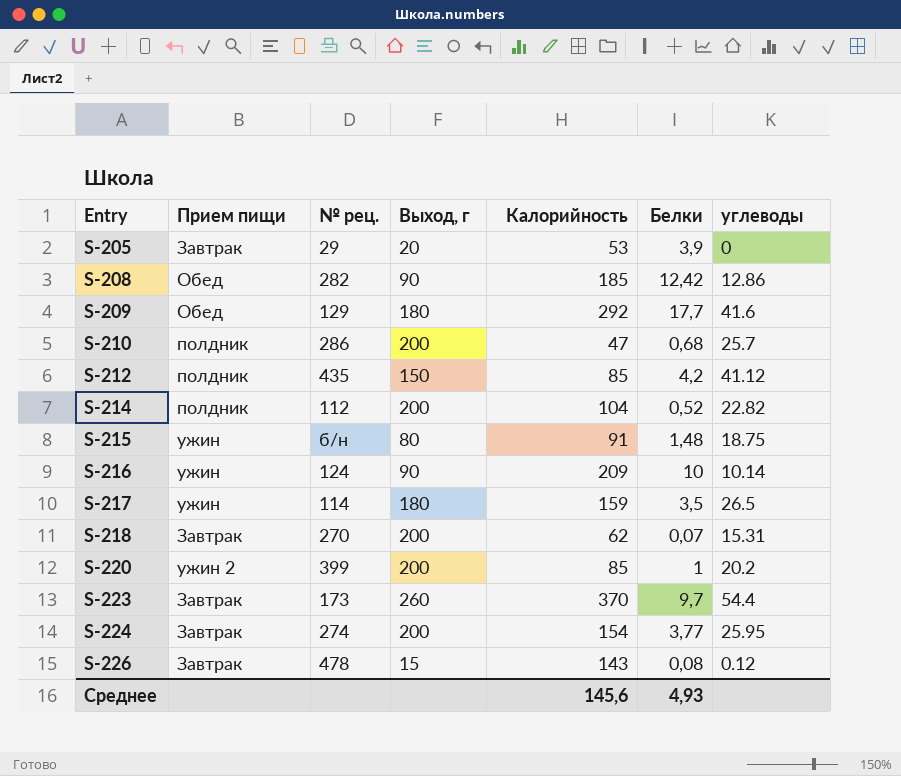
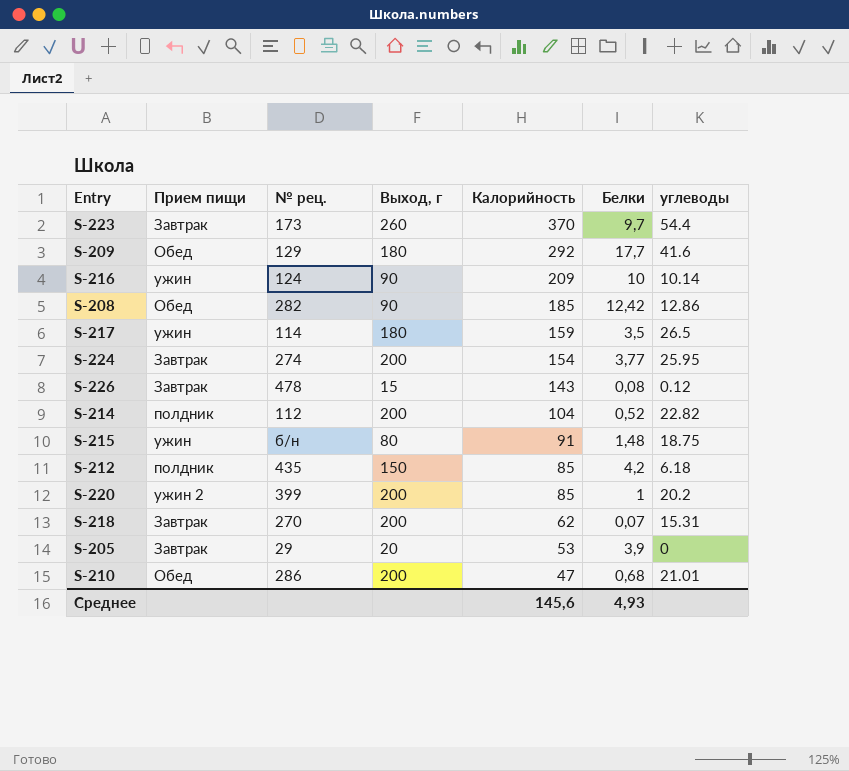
row order: Entry ascending -> Калорийность descending
S-212 | углеводы: 41.12 -> 6.18
S-210 | Прием пищи: полдник -> Обед
S-210 | углеводы: 25.7 -> 21.01

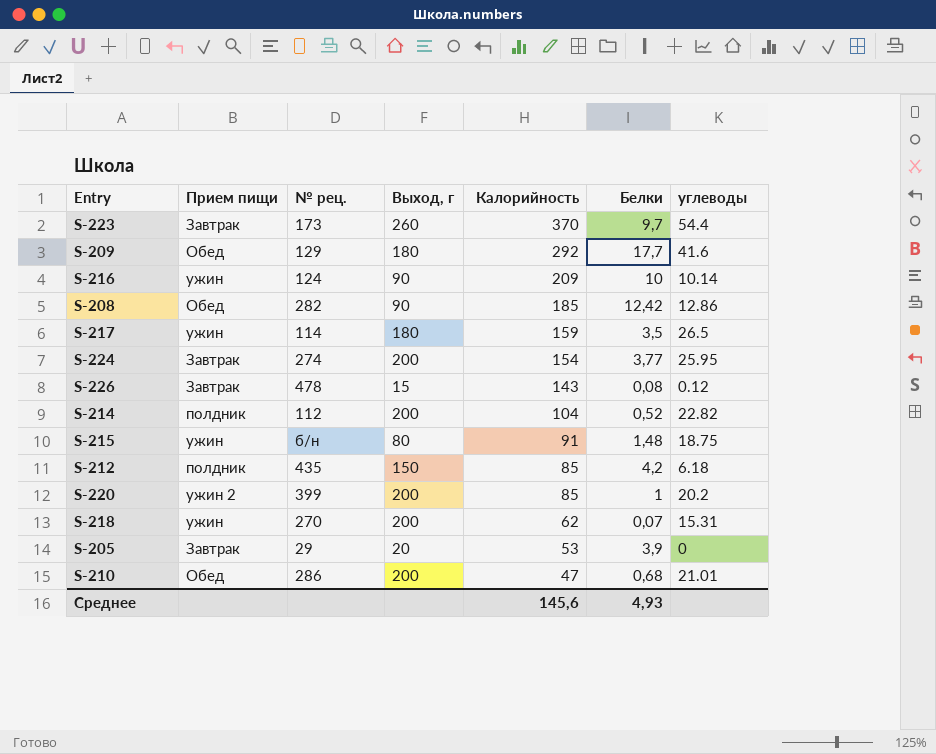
S-218 | Прием пищи: Завтрак -> ужин

